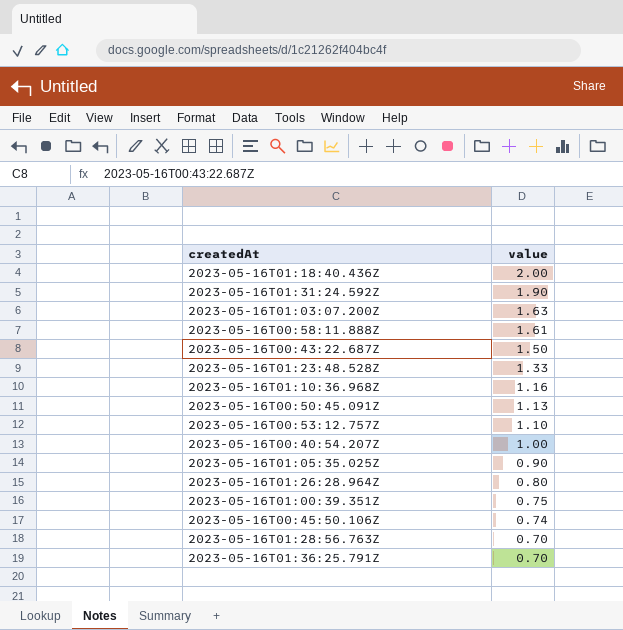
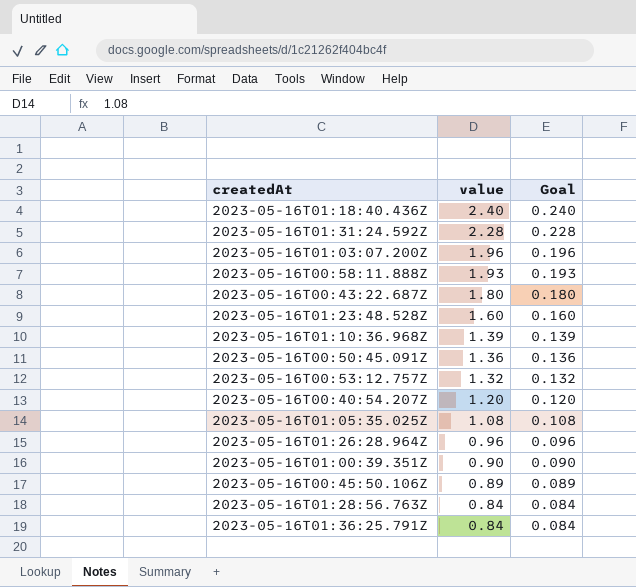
column Goal | formula: none -> [value] * 0.1
2023-05-16T01:18:40.436Z | value: 2.00 -> 2.40
2023-05-16T01:31:24.592Z | value: 1.90 -> 2.28
2023-05-16T01:03:07.200Z | value: 1.63 -> 1.96
2023-05-16T00:58:11.888Z | value: 1.61 -> 1.93
2023-05-16T00:43:22.687Z | value: 1.50 -> 1.80
2023-05-16T01:23:48.528Z | value: 1.33 -> 1.60
2023-05-16T01:10:36.968Z | value: 1.16 -> 1.39
2023-05-16T00:50:45.091Z | value: 1.13 -> 1.36
2023-05-16T00:53:12.757Z | value: 1.10 -> 1.32
2023-05-16T00:40:54.207Z | value: 1.00 -> 1.20
2023-05-16T01:05:35.025Z | value: 0.90 -> 1.08
2023-05-16T01:26:28.964Z | value: 0.80 -> 0.96
2023-05-16T01:00:39.351Z | value: 0.75 -> 0.90
2023-05-16T00:45:50.106Z | value: 0.74 -> 0.89
2023-05-16T01:28:56.763Z | value: 0.70 -> 0.84
2023-05-16T01:36:25.791Z | value: 0.70 -> 0.84

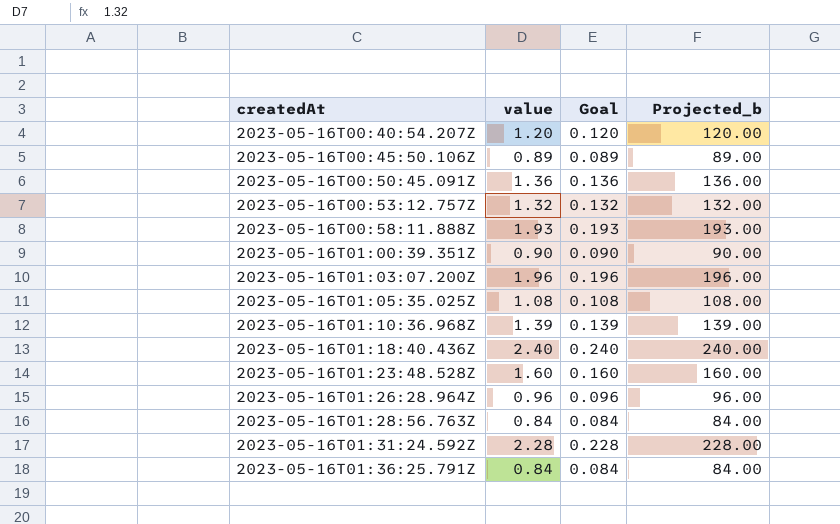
row order: value descending -> createdAt ascending
column Projected_b | formula: none -> [value] * 100
row 2023-05-16T00:43:22.687Z: 1.80 | 0.180 -> none

